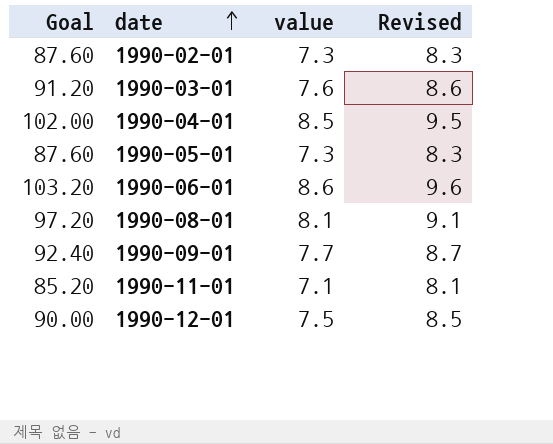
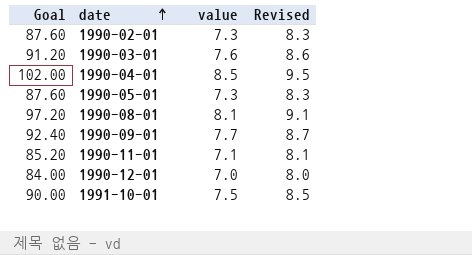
row 1990-06-01: 103.20 | 8.6 | 9.6 -> none
1990-12-01 | Goal: 90.00 -> 84.00
1990-12-01 | value: 7.5 -> 7.0
1990-12-01 | Revised: 8.5 -> 8.0
row 1991-10-01: none -> 90.00 | 7.5 | 8.5

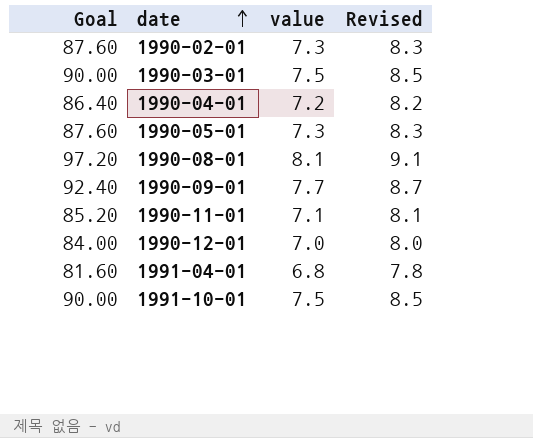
1990-03-01 | Goal: 91.20 -> 90.00
1990-03-01 | value: 7.6 -> 7.5
1990-03-01 | Revised: 8.6 -> 8.5
1990-04-01 | Goal: 102.00 -> 86.40
1990-04-01 | value: 8.5 -> 7.2
1990-04-01 | Revised: 9.5 -> 8.2
row 1991-04-01: none -> 81.60 | 6.8 | 7.8

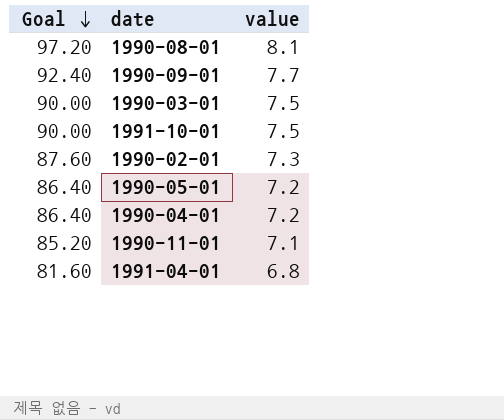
row order: date ascending -> Goal descending
column Revised | formula: [value] + 1 -> none
row 1990-12-01: 84.00 | 7.0 | 8.0 -> none
1990-05-01 | Goal: 87.60 -> 86.40
1990-05-01 | value: 7.3 -> 7.2

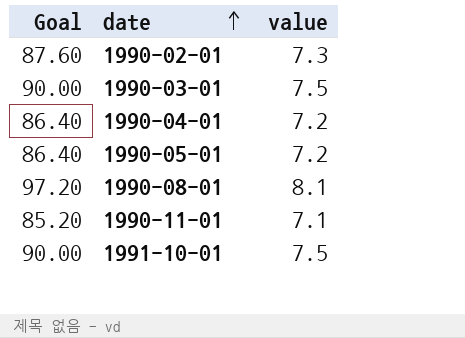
row order: Goal descending -> date ascending
row 1990-09-01: 92.40 | 7.7 -> none
row 1991-04-01: 81.60 | 6.8 -> none

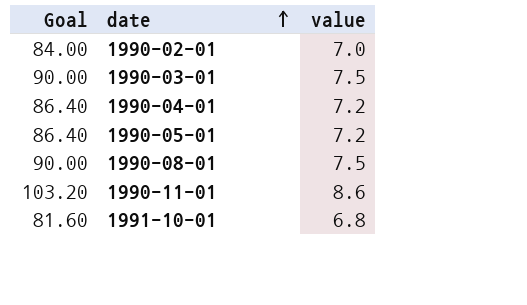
1990-02-01 | Goal: 87.60 -> 84.00
1990-02-01 | value: 7.3 -> 7.0
1990-08-01 | Goal: 97.20 -> 90.00
1990-08-01 | value: 8.1 -> 7.5
1990-11-01 | Goal: 85.20 -> 103.20
1990-11-01 | value: 7.1 -> 8.6
1991-10-01 | Goal: 90.00 -> 81.60
1991-10-01 | value: 7.5 -> 6.8

